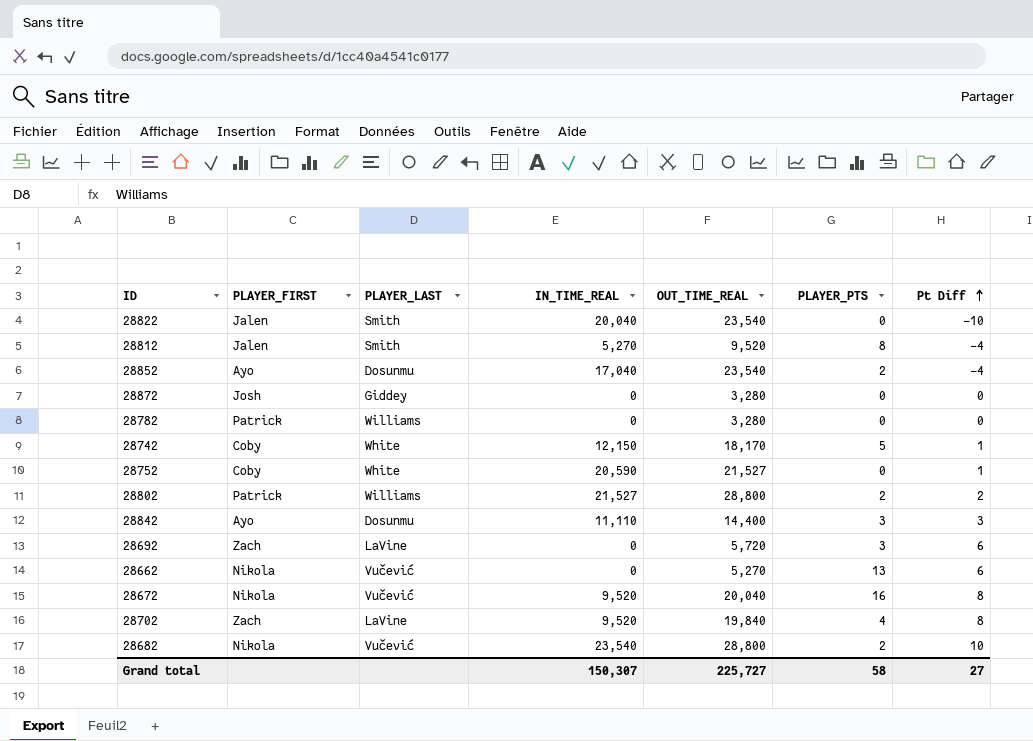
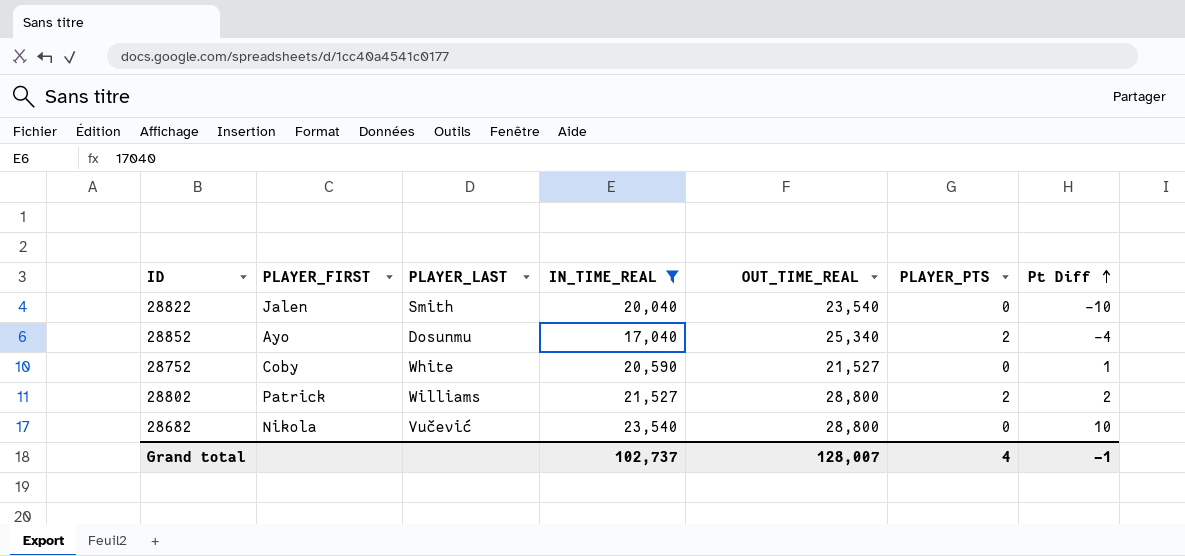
filter: none -> IN_TIME_REAL >= 17,040
28852 | OUT_TIME_REAL: 23,540 -> 25,340
28682 | PLAYER_PTS: 2 -> 0
Grand total | IN_TIME_REAL: 150,307 -> 102,737
Grand total | OUT_TIME_REAL: 225,727 -> 128,007
Grand total | PLAYER_PTS: 58 -> 4
Grand total | Pt Diff: 27 -> -1

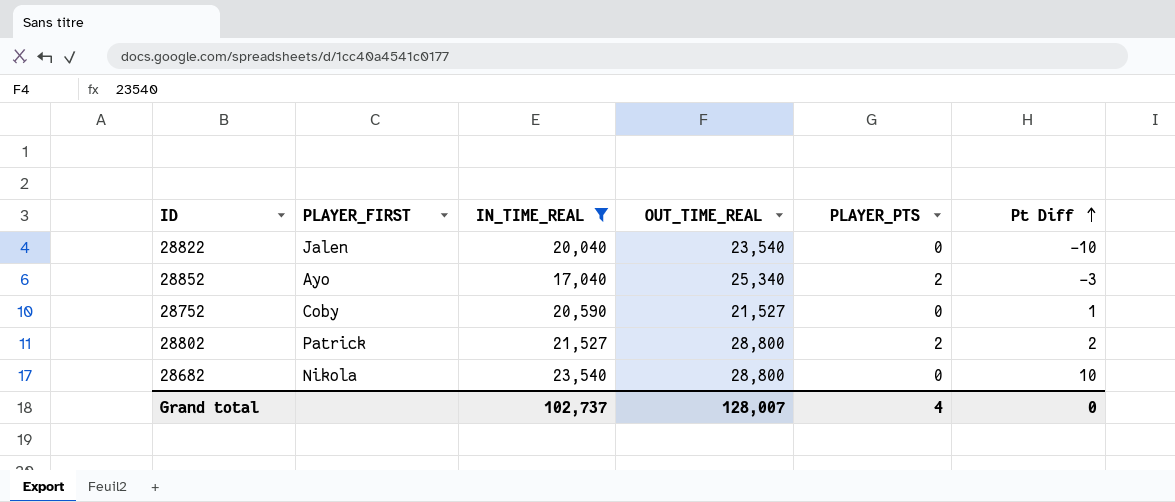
column PLAYER_LAST | position: 3 -> none
28852 | Pt Diff: -4 -> -3
Grand total | Pt Diff: -1 -> 0

